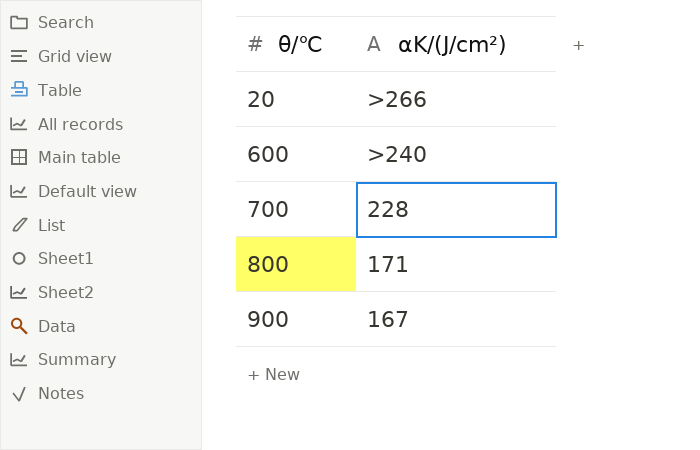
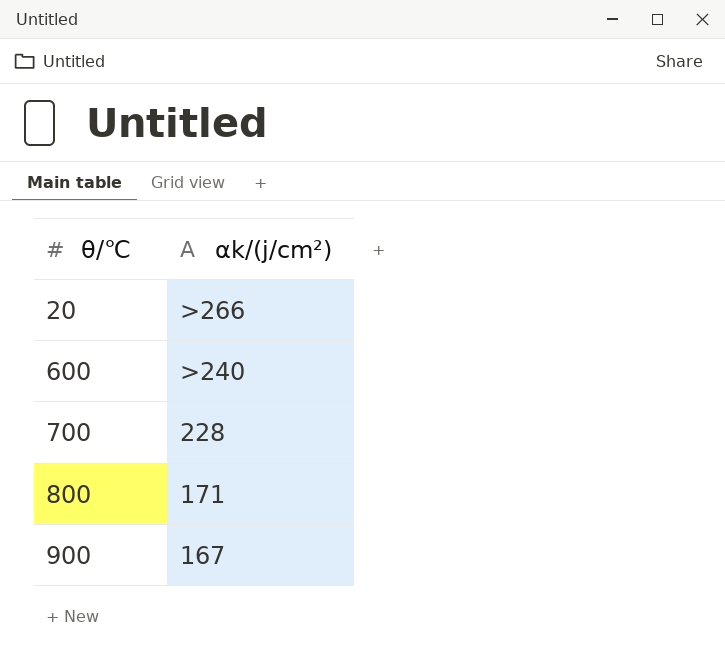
column name: αK/(J/cm²) -> αk/(j/cm²)

